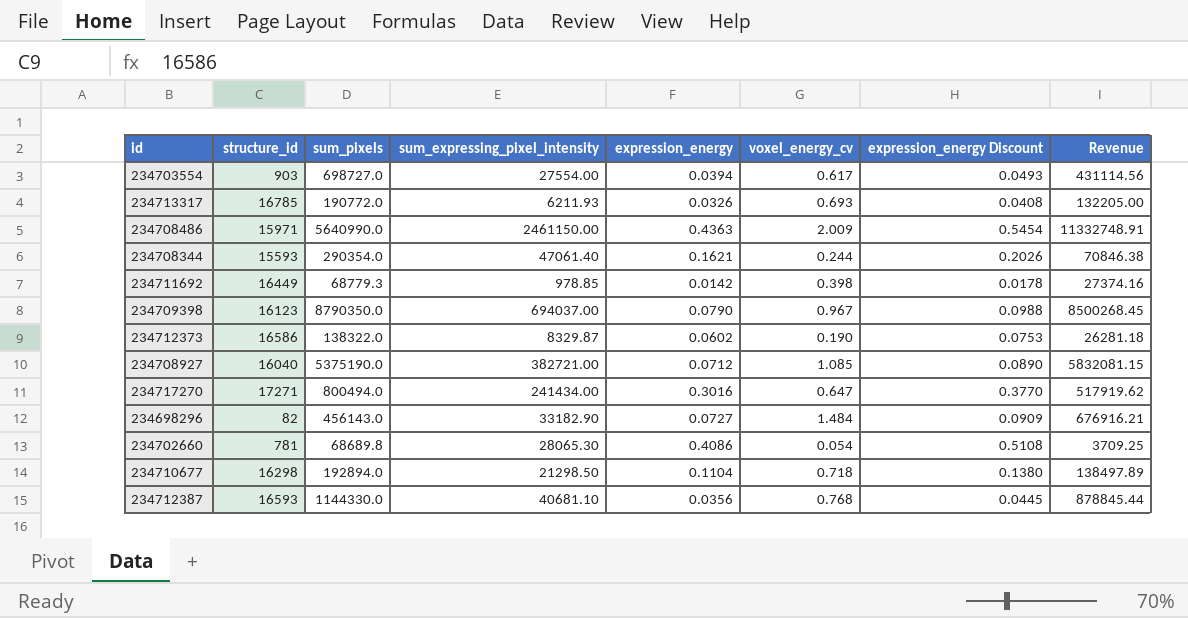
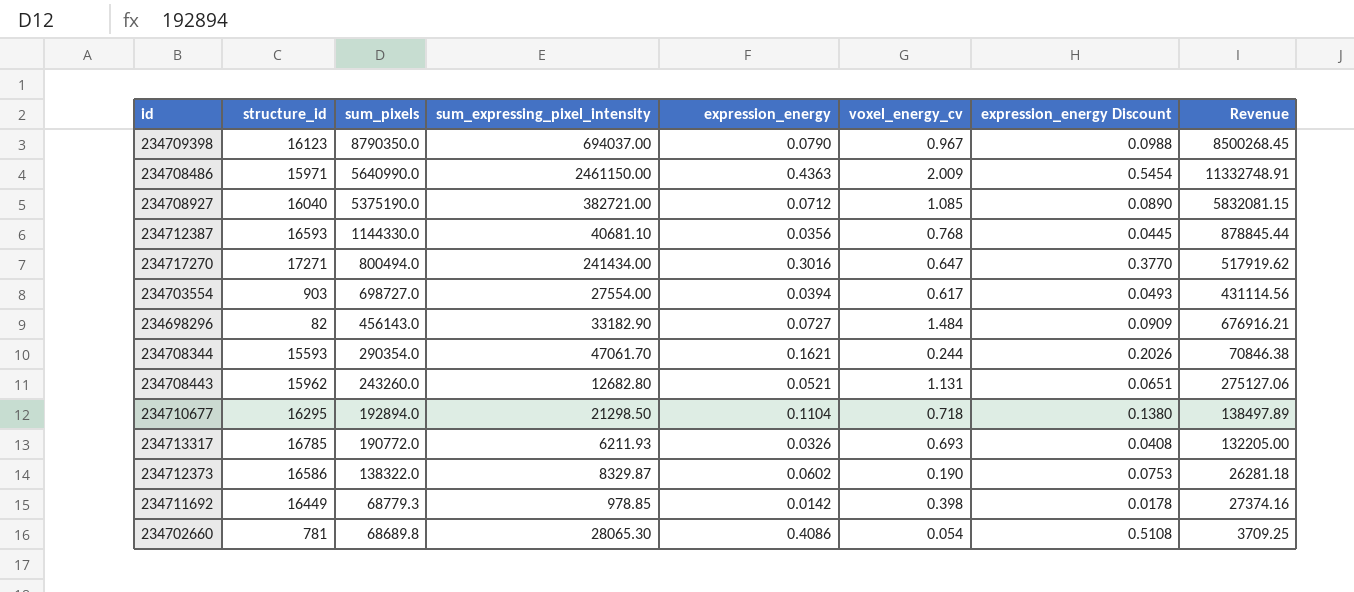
row order: none -> sum_pixels descending
234708344 | sum_expressing_pixel_intensity: 47061.40 -> 47061.70
row 234708443: none -> 15962 | 243260.0 | 12682.80 | 0.0521 | 1.131 | 0.0651 | 275127.06
234710677 | structure_id: 16298 -> 16295

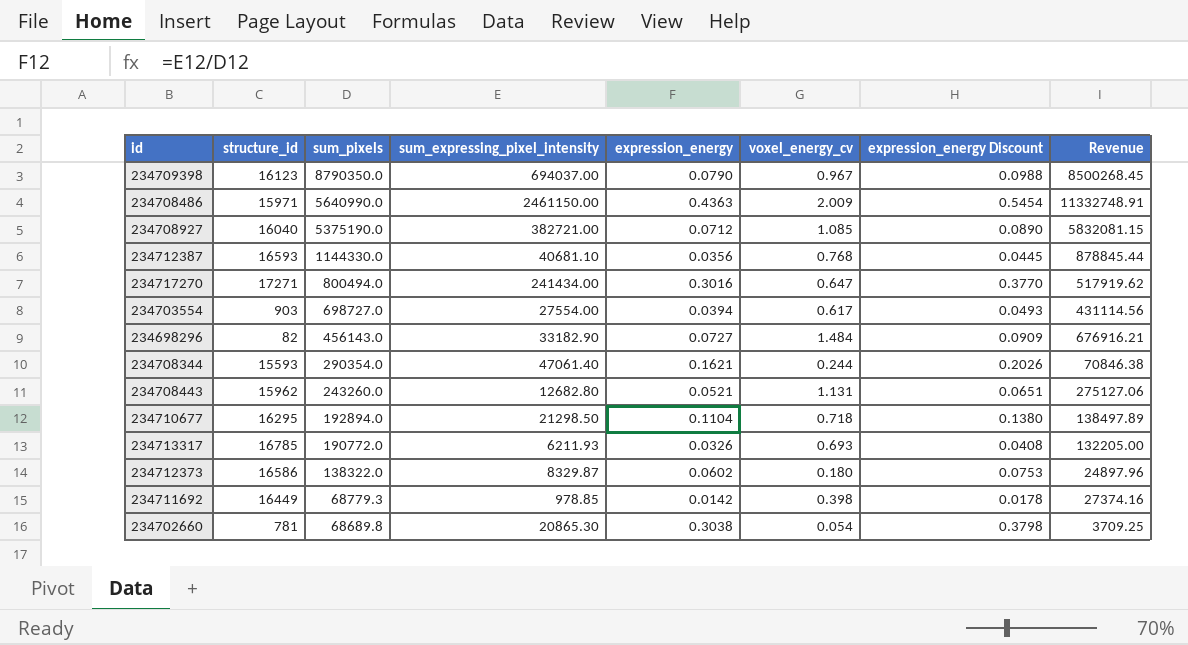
234708344 | sum_expressing_pixel_intensity: 47061.70 -> 47061.40
234712373 | voxel_energy_cv: 0.190 -> 0.180
234712373 | Revenue: 26281.18 -> 24897.96
234702660 | sum_expressing_pixel_intensity: 28065.30 -> 20865.30
234702660 | expression_energy: 0.4086 -> 0.3038
234702660 | expression_energy Discount: 0.5108 -> 0.3798

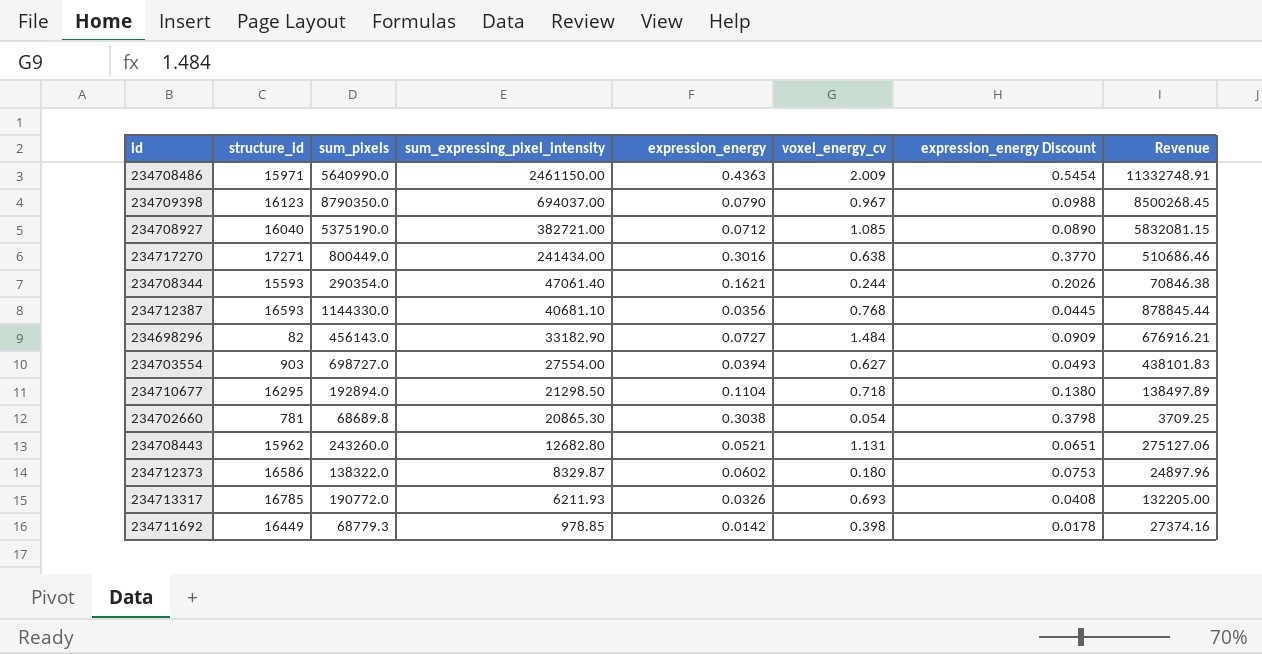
row order: sum_pixels descending -> sum_expressing_pixel_intensity descending
234717270 | sum_pixels: 800494.0 -> 800449.0
234717270 | voxel_energy_cv: 0.647 -> 0.638
234717270 | Revenue: 517919.62 -> 510686.46
234703554 | voxel_energy_cv: 0.617 -> 0.627
234703554 | Revenue: 431114.56 -> 438101.83

